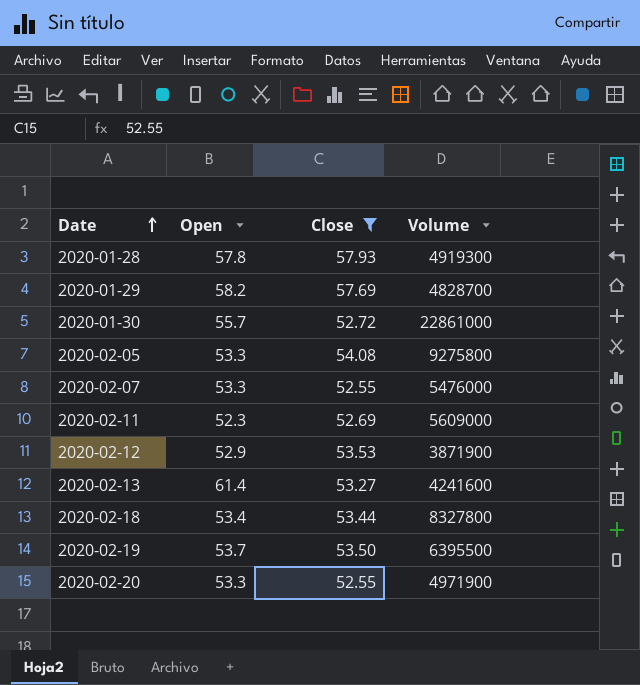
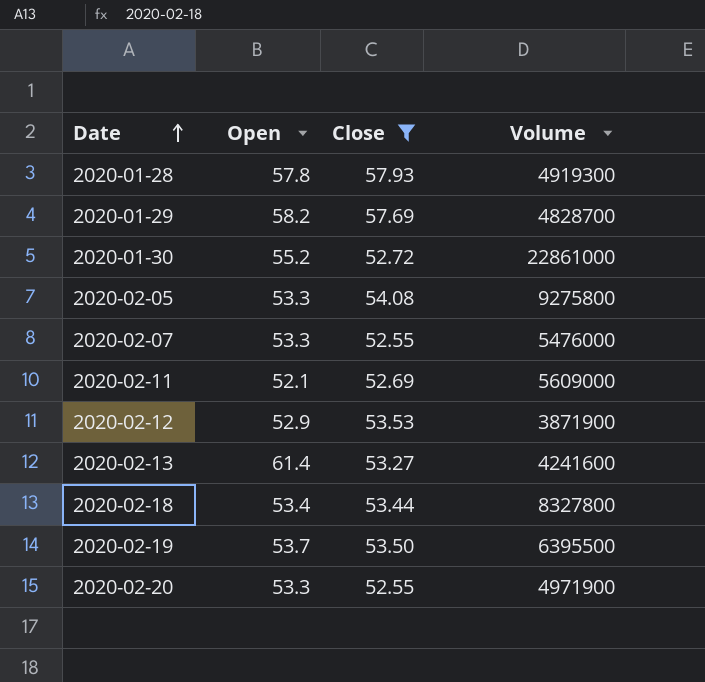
2020-01-30 | Open: 55.7 -> 55.2
2020-02-11 | Open: 52.3 -> 52.1

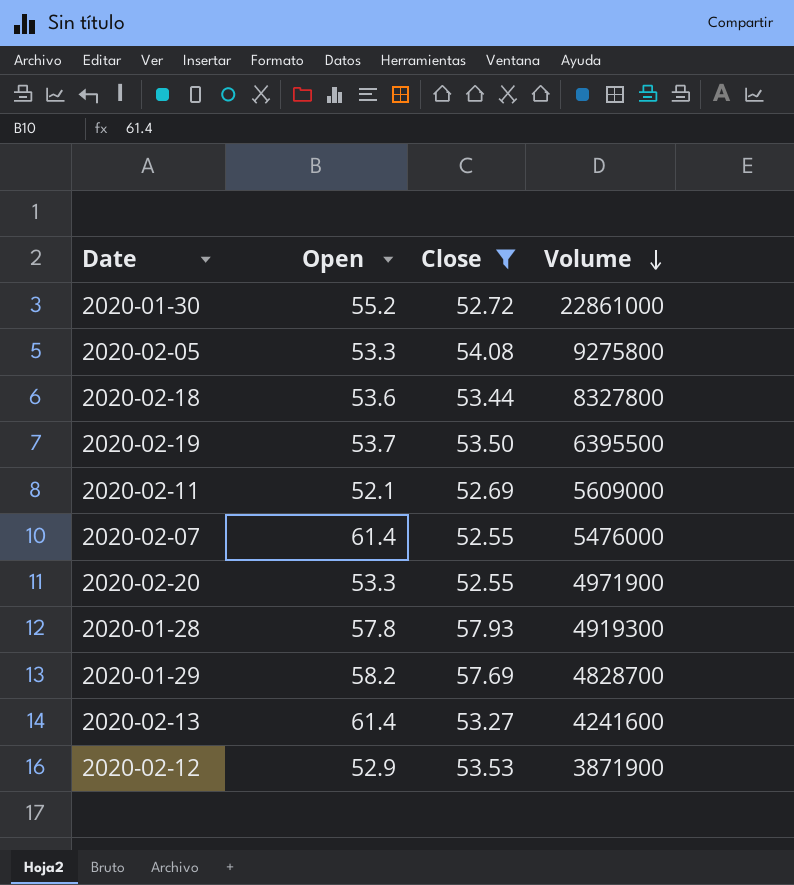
row order: Date ascending -> Volume descending
2020-02-18 | Open: 53.4 -> 53.6
2020-02-07 | Open: 53.3 -> 61.4

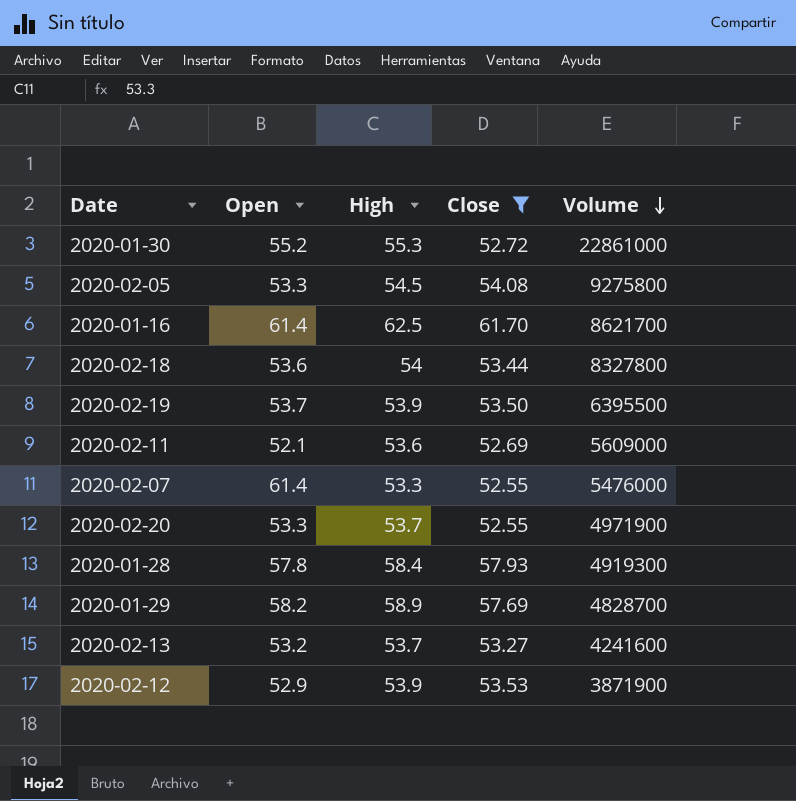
column High | position: none -> 3
row 2020-01-16: none -> 61.4 | 62.5 | 61.70 | 8621700
2020-02-13 | Open: 61.4 -> 53.2

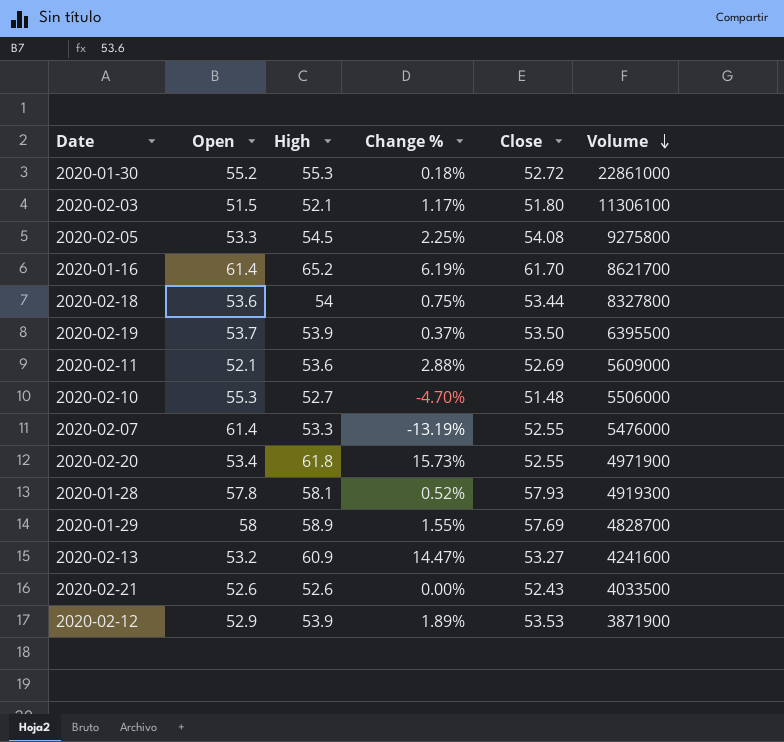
filter: Close >= 52.55 -> none
column Change % | formula: none -> ([High] - [Open]) / [Open]
2020-01-16 | High: 62.5 -> 65.2
2020-02-20 | Open: 53.3 -> 53.4
2020-02-20 | High: 53.7 -> 61.8
2020-01-28 | High: 58.4 -> 58.1
2020-01-29 | Open: 58.2 -> 58
2020-02-13 | High: 53.7 -> 60.9

